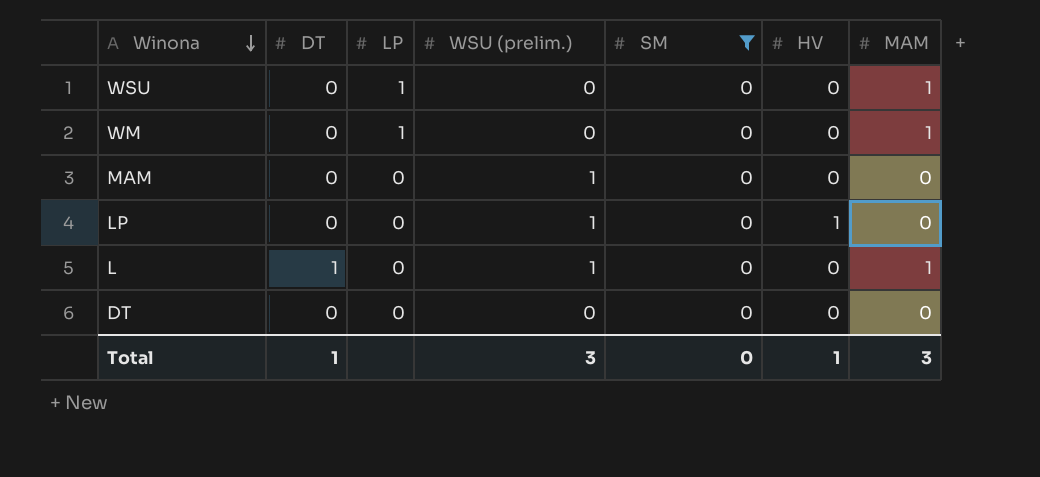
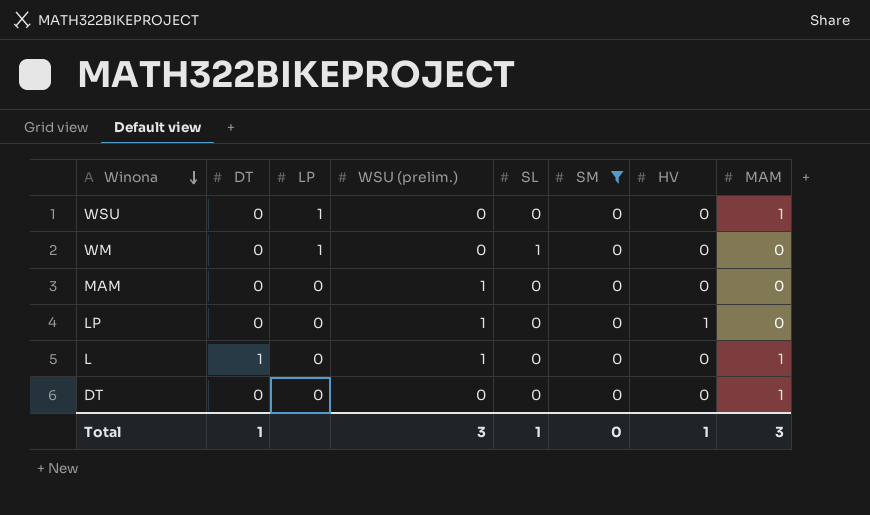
column SL | position: none -> 5
WM | MAM: 1 -> 0
DT | MAM: 0 -> 1

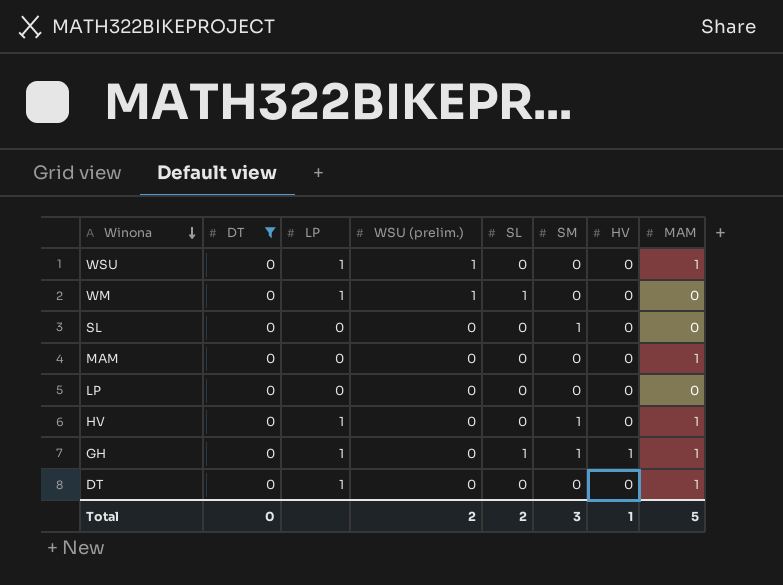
filter: SM = 0 -> DT = 0
WSU | WSU (prelim.): 0 -> 1
WM | WSU (prelim.): 0 -> 1
MAM | WSU (prelim.): 1 -> 0
MAM | MAM: 0 -> 1
LP | WSU (prelim.): 1 -> 0
LP | HV: 1 -> 0
DT | LP: 0 -> 1
Total | DT: 1 -> 0
Total | WSU (prelim.): 3 -> 2
Total | SL: 1 -> 2
Total | SM: 0 -> 3
Total | MAM: 3 -> 5

